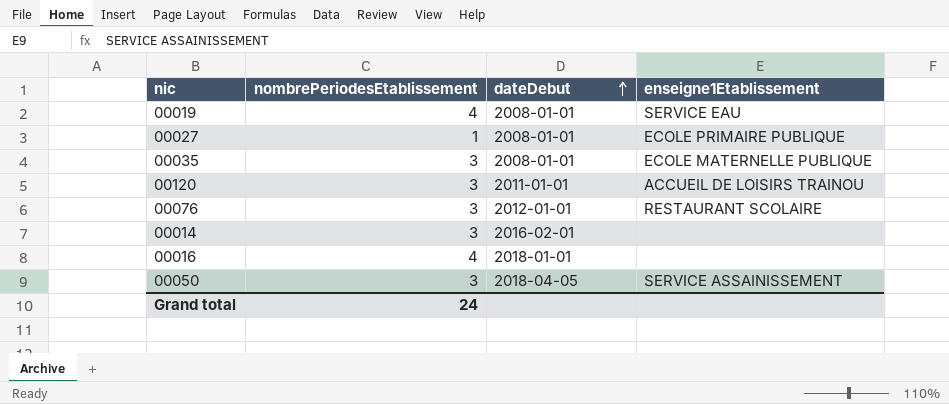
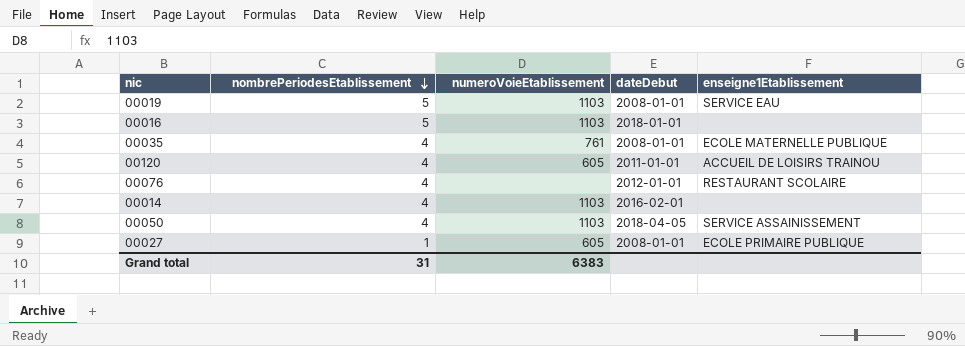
row order: dateDebut ascending -> nombrePeriodesEtablissement descending
column numeroVoieEtablissement | position: none -> 3
00019 | nombrePeriodesEtablissement: 4 -> 5
00016 | nombrePeriodesEtablissement: 4 -> 5
00035 | nombrePeriodesEtablissement: 3 -> 4
00120 | nombrePeriodesEtablissement: 3 -> 4
00076 | nombrePeriodesEtablissement: 3 -> 4
00014 | nombrePeriodesEtablissement: 3 -> 4
00050 | nombrePeriodesEtablissement: 3 -> 4
Grand total | nombrePeriodesEtablissement: 24 -> 31

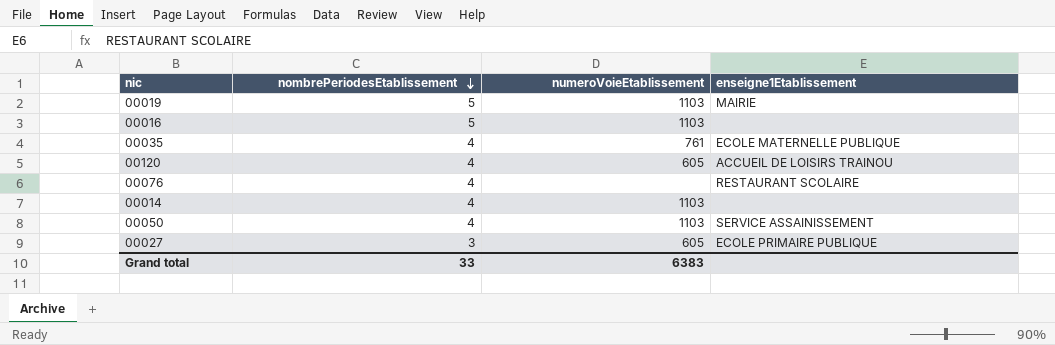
column dateDebut | position: 4 -> none
00019 | enseigne1Etablissement: SERVICE EAU -> MAIRIE
00027 | nombrePeriodesEtablissement: 1 -> 3
Grand total | nombrePeriodesEtablissement: 31 -> 33

